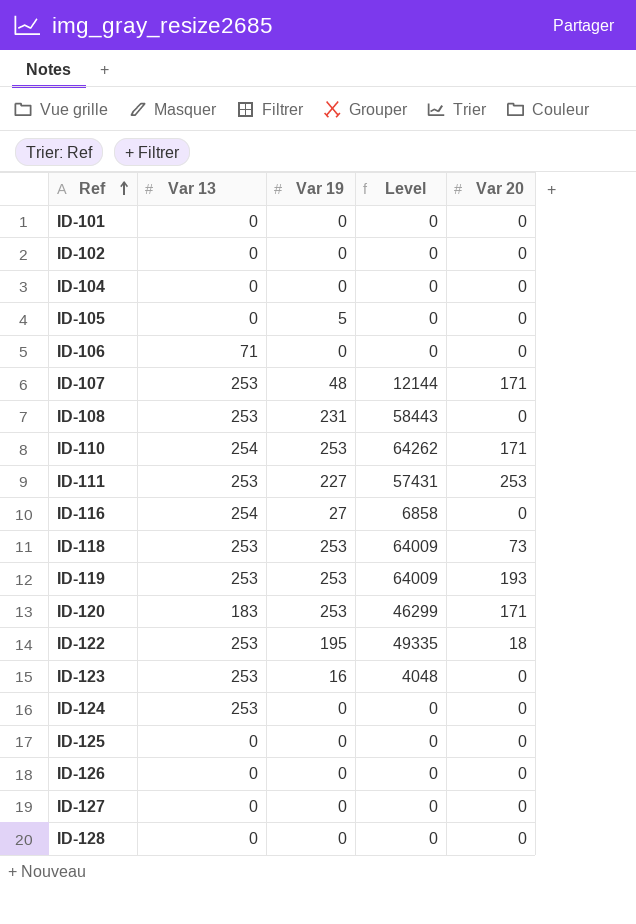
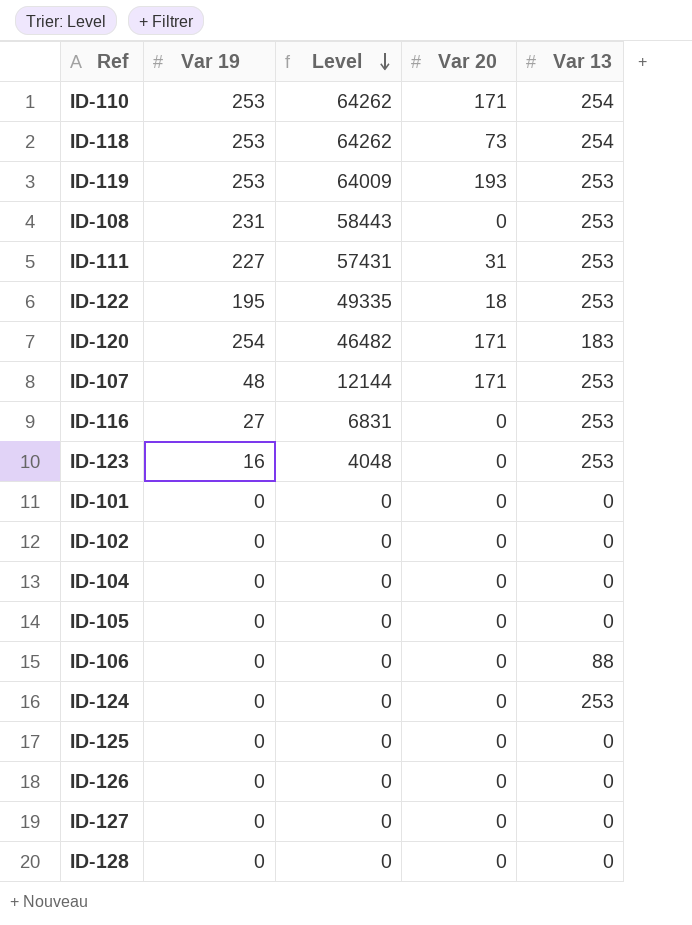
row order: Ref ascending -> Level descending
column Var 13 | position: 2 -> 5
ID-118 | Level: 64009 -> 64262
ID-118 | Var 13: 253 -> 254
ID-111 | Var 20: 253 -> 31
ID-120 | Var 19: 253 -> 254
ID-120 | Level: 46299 -> 46482
ID-116 | Level: 6858 -> 6831
ID-116 | Var 13: 254 -> 253
ID-105 | Var 19: 5 -> 0
ID-106 | Var 13: 71 -> 88

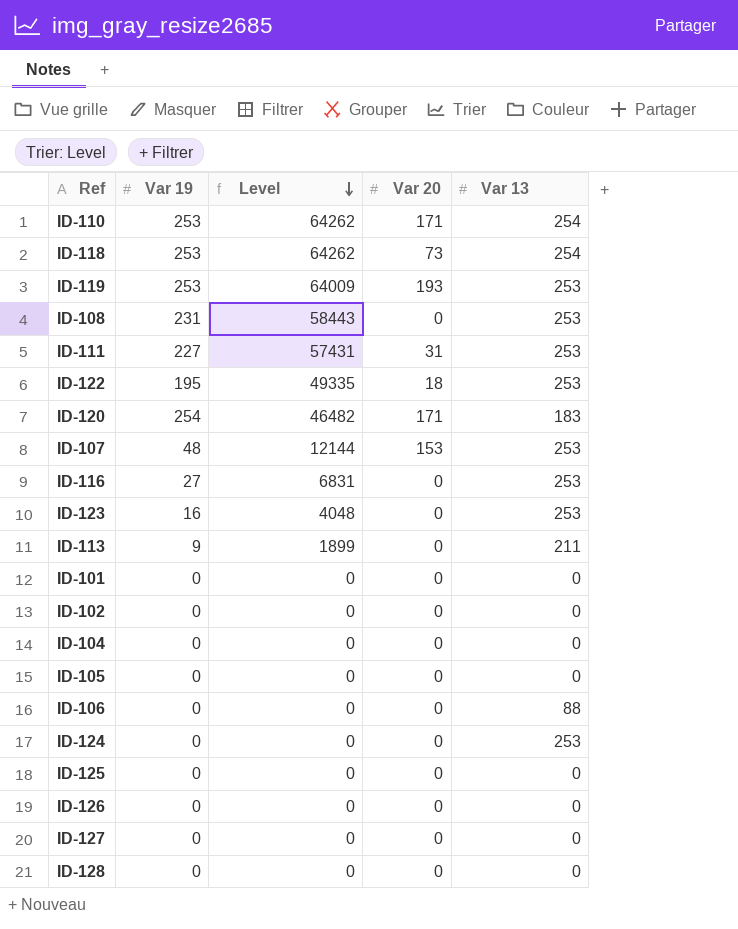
ID-107 | Var 20: 171 -> 153
row ID-113: none -> 9 | 1899 | 0 | 211

